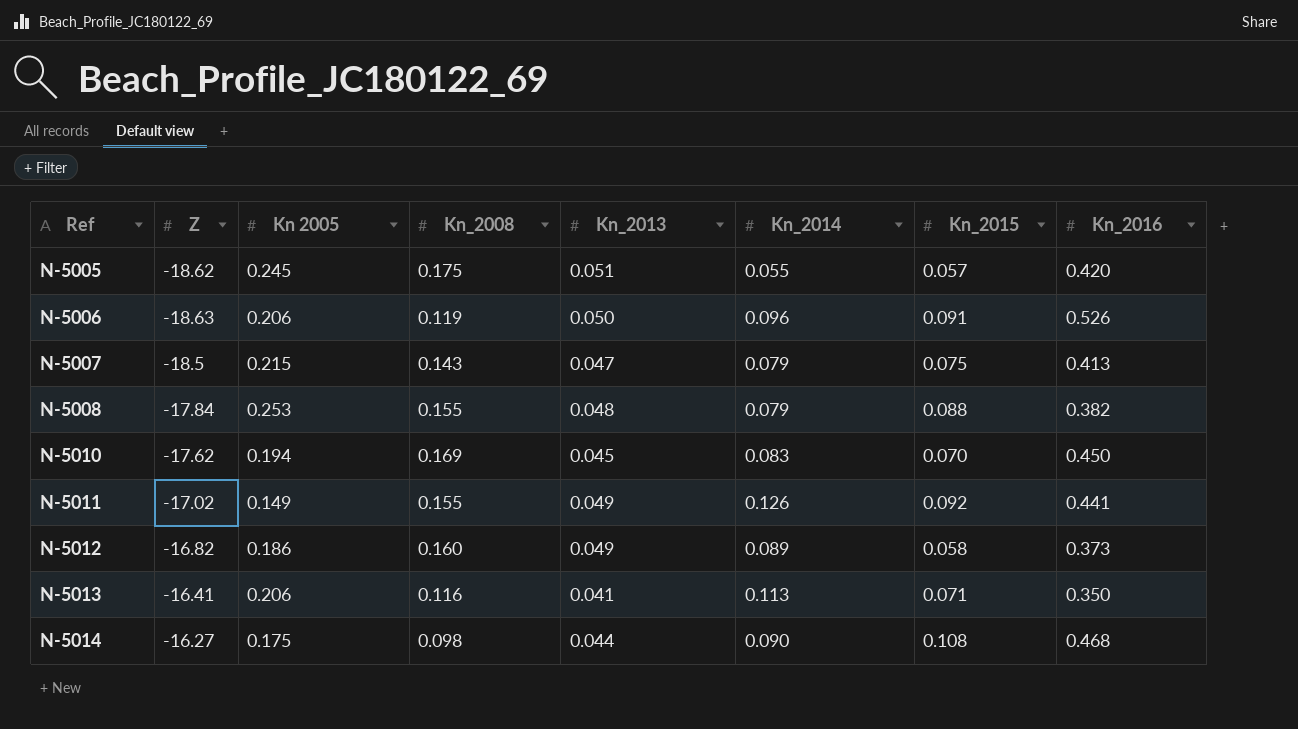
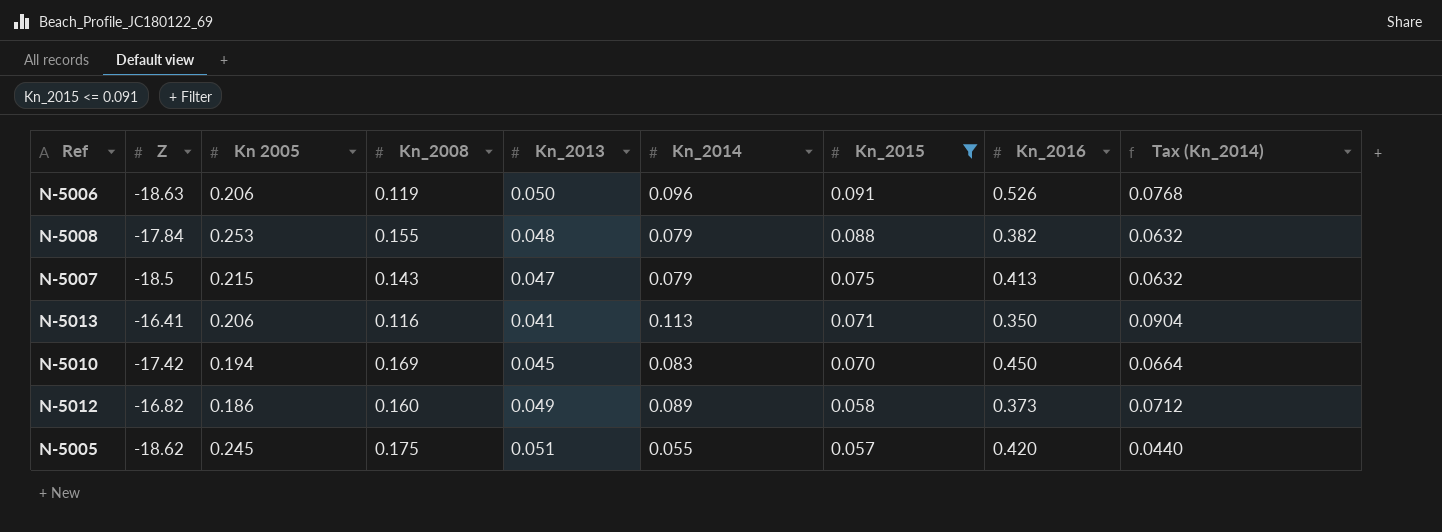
filter: none -> Kn_2015 <= 0.091
row order: Ref ascending -> Kn_2015 descending
column Tax (Kn_2014) | formula: none -> [Kn_2014] * 0.8
N-5010 | Z: -17.62 -> -17.42

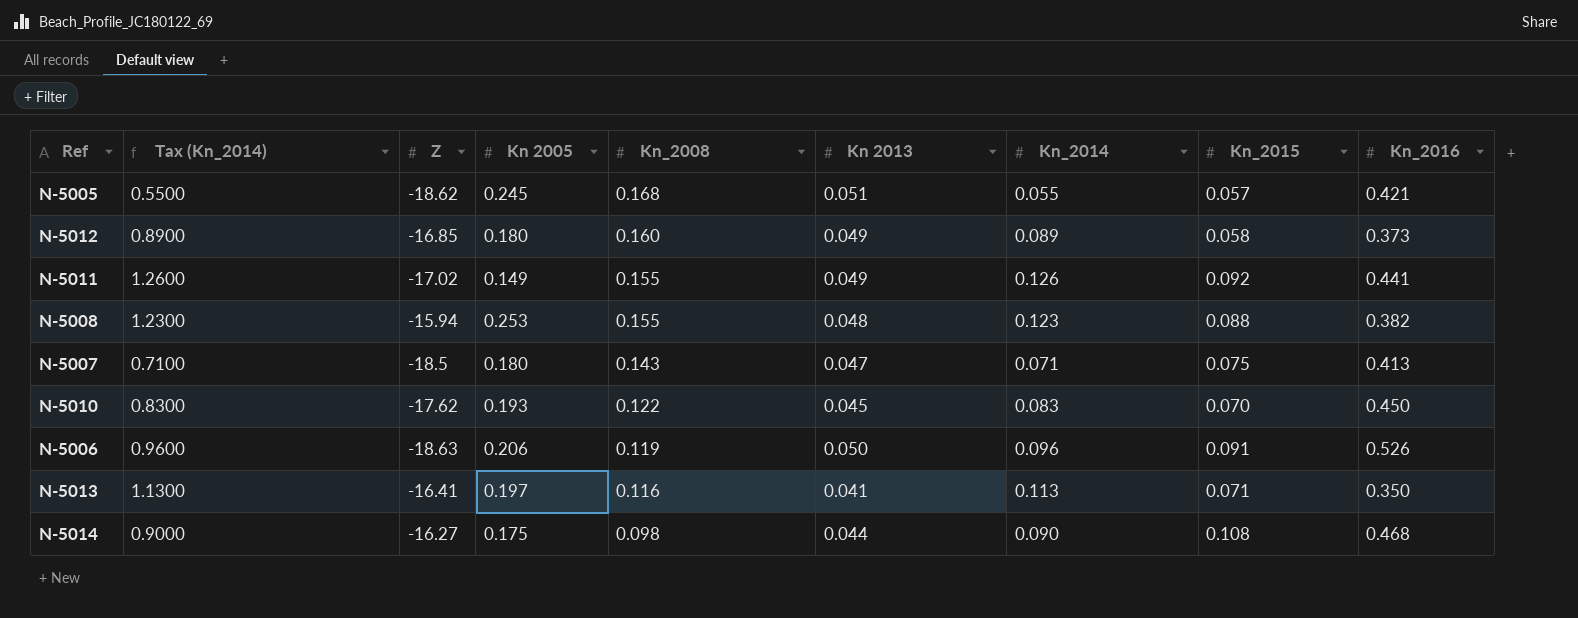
filter: Kn_2015 <= 0.091 -> none
row order: Kn_2015 descending -> Kn_2008 descending
column Tax (Kn_2014) | formula: [Kn_2014] * 0.8 -> [Kn_2014] * 10
column Tax (Kn_2014) | position: 9 -> 2
column name: Kn_2013 -> Kn 2013
N-5005 | Kn_2008: 0.175 -> 0.168
N-5005 | Kn_2016: 0.420 -> 0.421
N-5012 | Z: -16.82 -> -16.85
N-5012 | Kn 2005: 0.186 -> 0.180
N-5008 | Z: -17.84 -> -15.94
N-5008 | Kn_2014: 0.079 -> 0.123
N-5007 | Kn 2005: 0.215 -> 0.180
N-5007 | Kn_2014: 0.079 -> 0.071
N-5010 | Z: -17.42 -> -17.62
N-5010 | Kn 2005: 0.194 -> 0.193
N-5010 | Kn_2008: 0.169 -> 0.122
N-5013 | Kn 2005: 0.206 -> 0.197

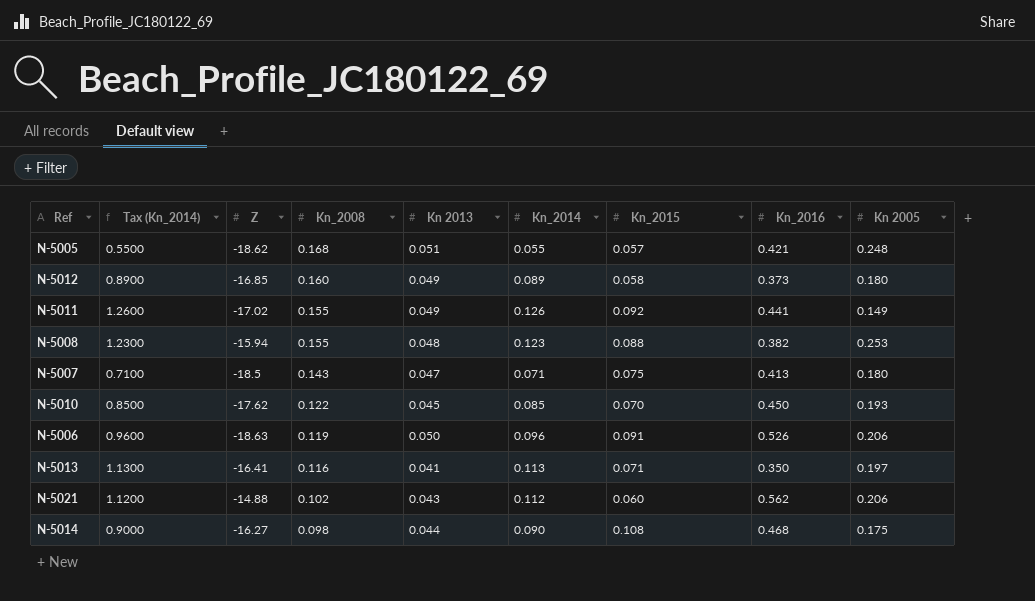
column Kn 2005 | position: 4 -> 9
N-5005 | Kn 2005: 0.245 -> 0.248
N-5010 | Tax (Kn_2014): 0.8300 -> 0.8500
N-5010 | Kn_2014: 0.083 -> 0.085
row N-5021: none -> 1.1200 | -14.88 | 0.102 | 0.043 | 0.112 | 0.060 | 0.562 | 0.206

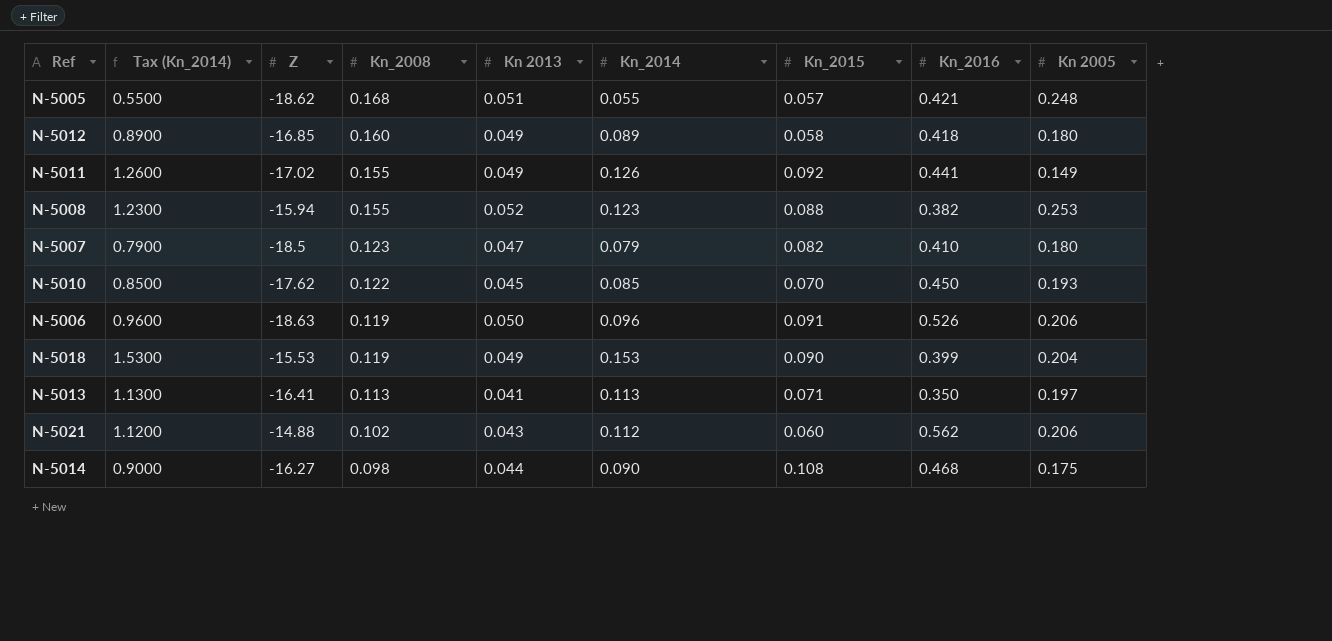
N-5012 | Kn_2016: 0.373 -> 0.418
N-5008 | Kn 2013: 0.048 -> 0.052
N-5007 | Tax (Kn_2014): 0.7100 -> 0.7900
N-5007 | Kn_2008: 0.143 -> 0.123
N-5007 | Kn_2014: 0.071 -> 0.079
N-5007 | Kn_2015: 0.075 -> 0.082
N-5007 | Kn_2016: 0.413 -> 0.410
row N-5018: none -> 1.5300 | -15.53 | 0.119 | 0.049 | 0.153 | 0.090 | 0.399 | 0.204
N-5013 | Kn_2008: 0.116 -> 0.113

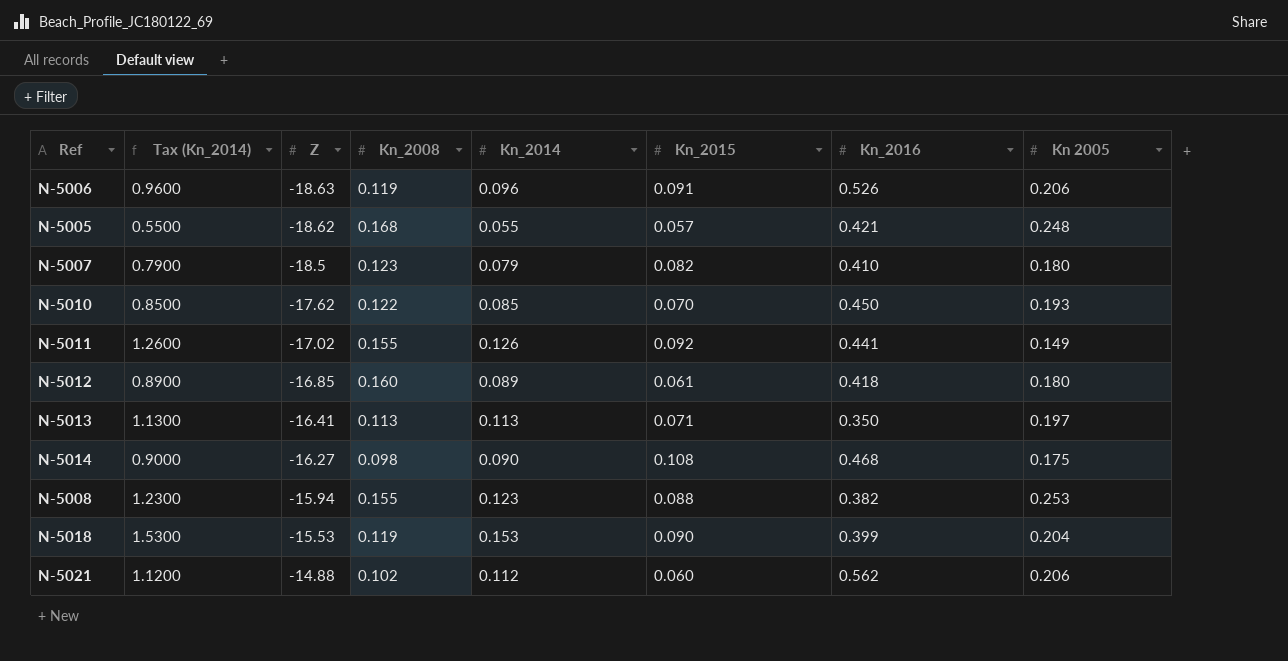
row order: Kn_2008 descending -> Z ascending
column Kn 2013 | position: 5 -> none
N-5012 | Kn_2015: 0.058 -> 0.061

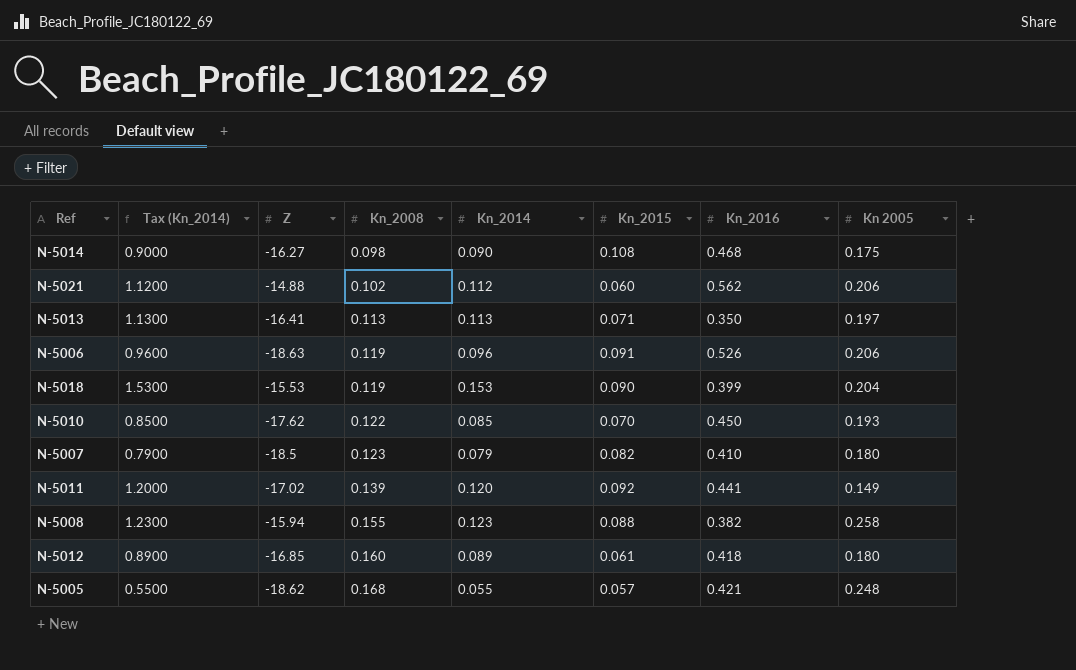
row order: Z ascending -> Kn_2008 ascending
N-5011 | Tax (Kn_2014): 1.2600 -> 1.2000
N-5011 | Kn_2008: 0.155 -> 0.139
N-5011 | Kn_2014: 0.126 -> 0.120
N-5008 | Kn 2005: 0.253 -> 0.258

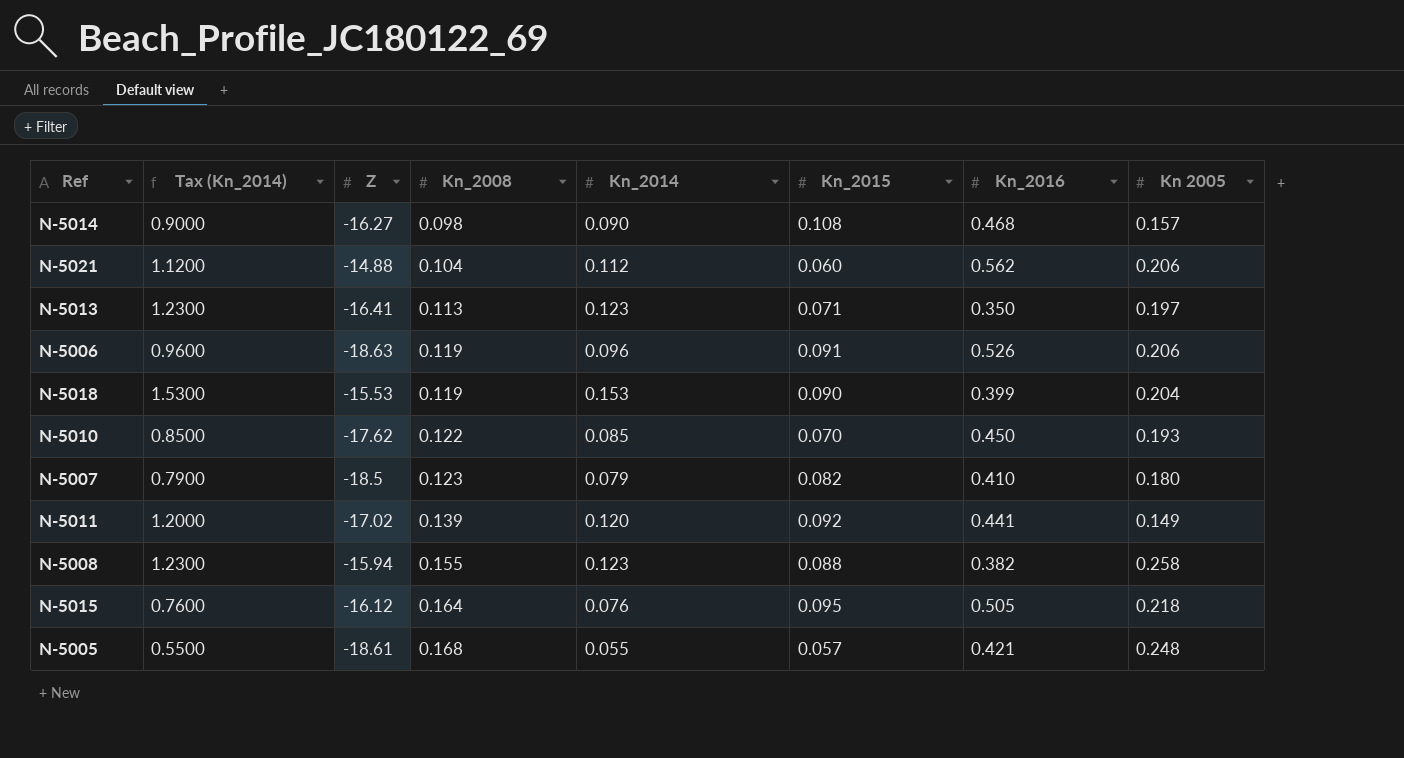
row N-5012: 0.8900 | -16.85 | 0.160 | 0.089 | 0.061 | 0.418 | 0.180 -> none
N-5014 | Kn 2005: 0.175 -> 0.157
N-5021 | Kn_2008: 0.102 -> 0.104
N-5013 | Tax (Kn_2014): 1.1300 -> 1.2300
N-5013 | Kn_2014: 0.113 -> 0.123
row N-5015: none -> 0.7600 | -16.12 | 0.164 | 0.076 | 0.095 | 0.505 | 0.218
N-5005 | Z: -18.62 -> -18.61

